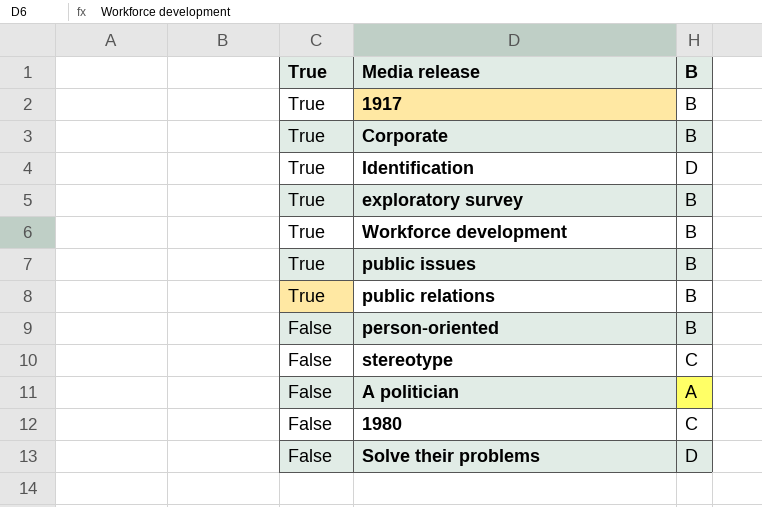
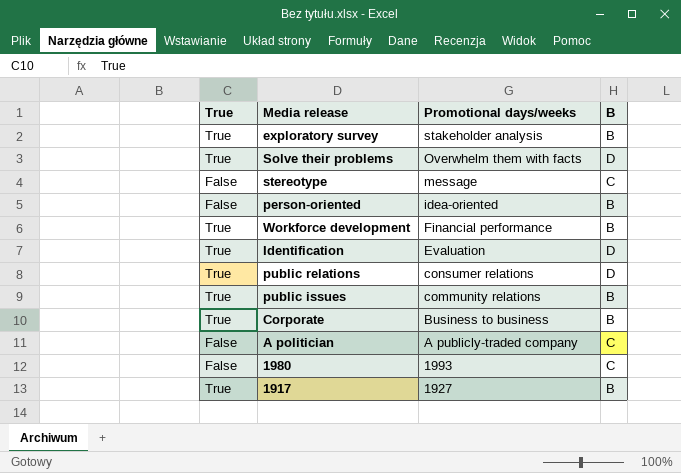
row order: True descending -> Promotional days/weeks descending
column Promotional days/weeks | position: none -> 3
Solve their problems | True: False -> True
public relations | B: B -> D
A politician | B: A -> C

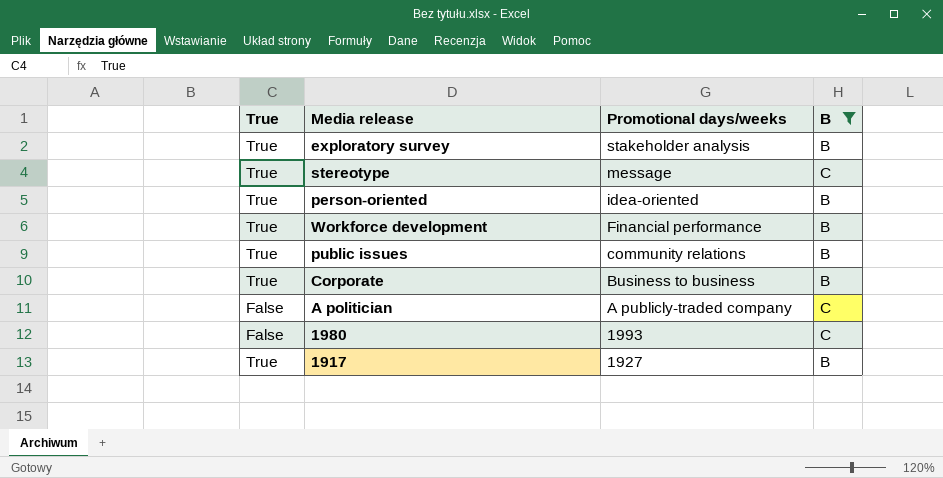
filter: none -> B != D
stereotype | True: False -> True
person-oriented | True: False -> True

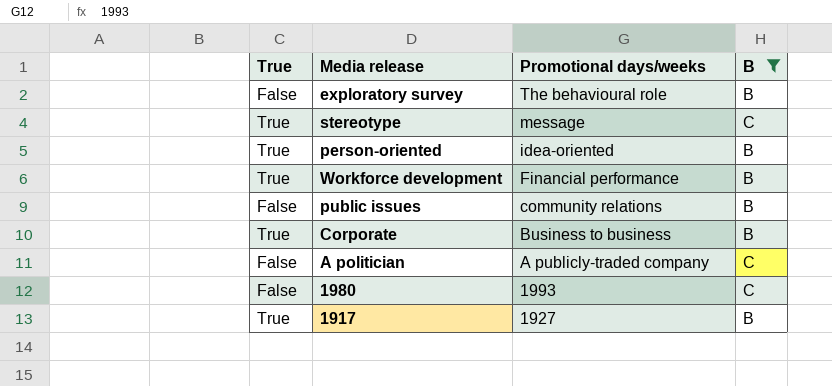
exploratory survey | True: True -> False
exploratory survey | Promotional days/weeks: stakeholder analysis -> The behavioural role
public issues | True: True -> False

